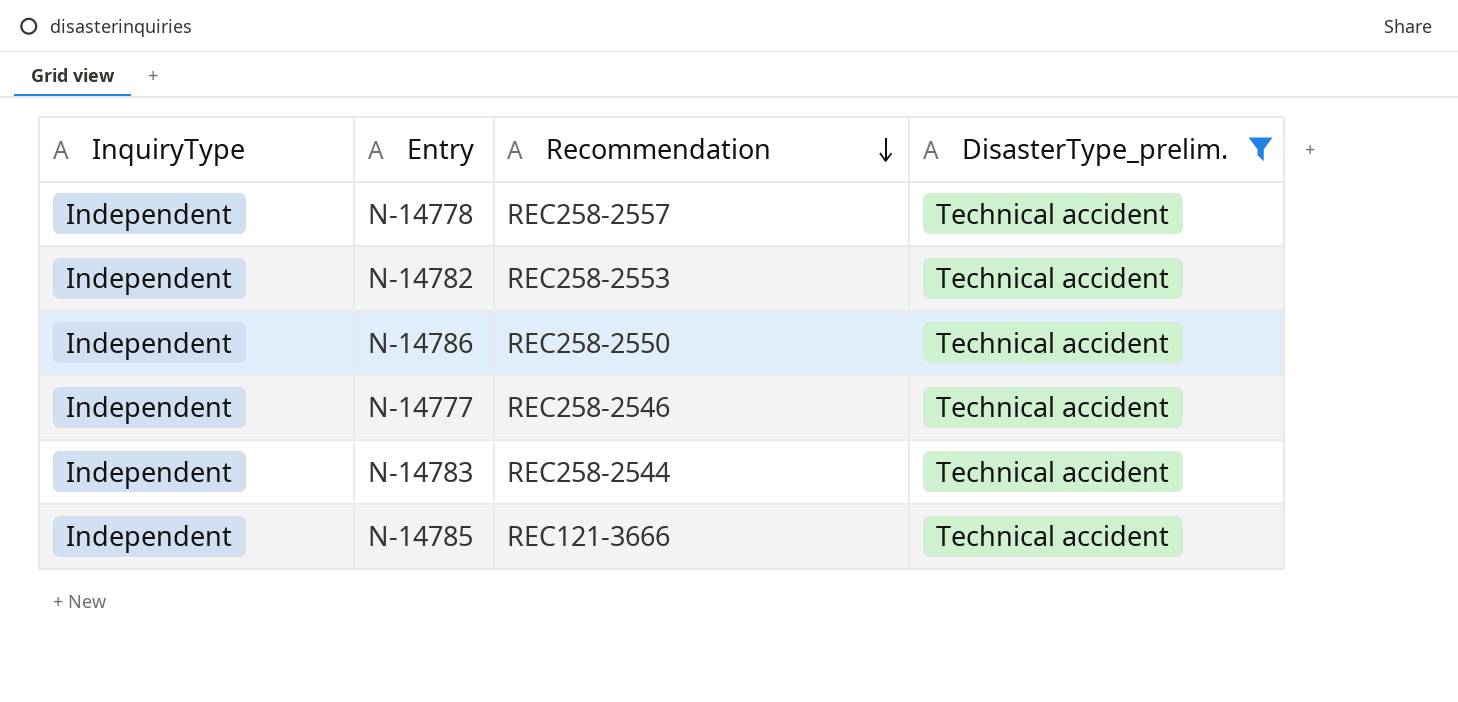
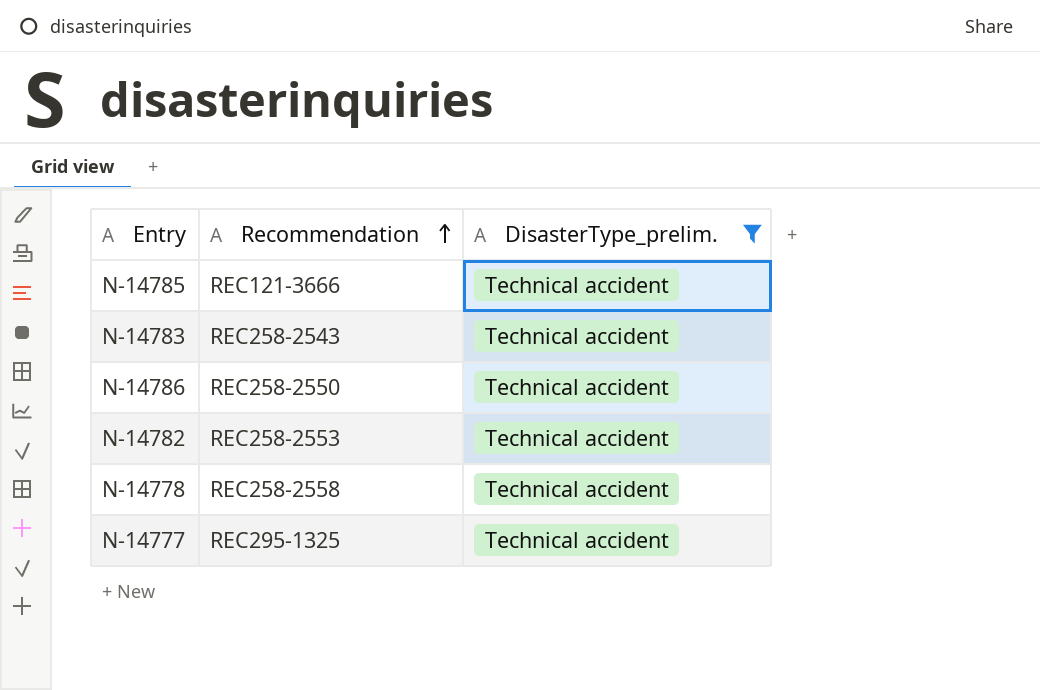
row order: Recommendation descending -> Recommendation ascending
column InquiryType | position: 1 -> none
N-14783 | Recommendation: REC258-2544 -> REC258-2543
N-14778 | Recommendation: REC258-2557 -> REC258-2558
N-14777 | Recommendation: REC258-2546 -> REC295-1325

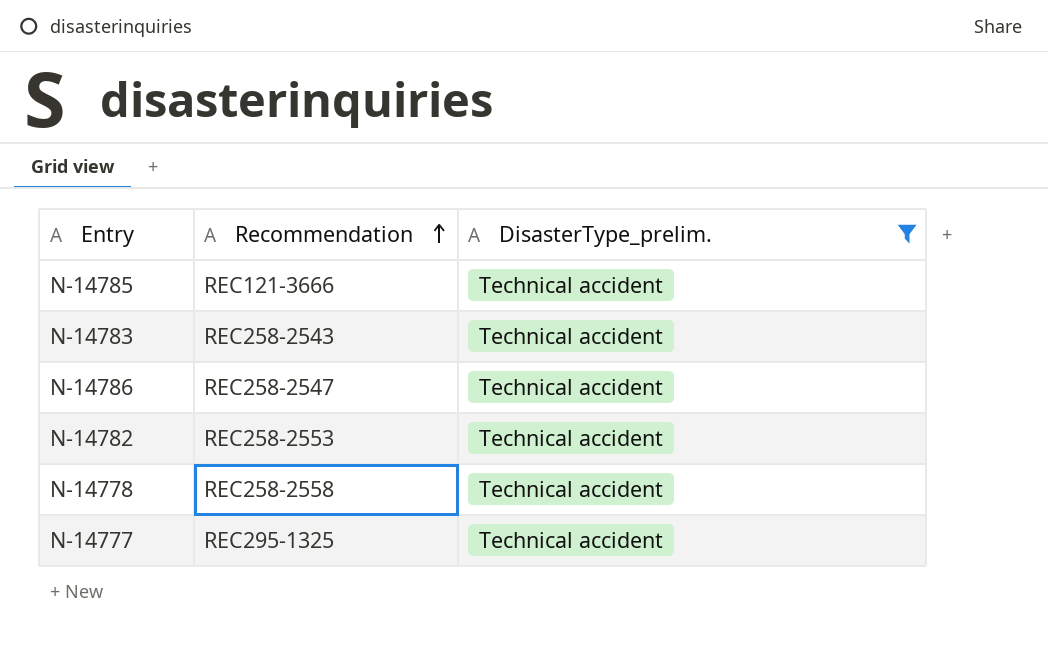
N-14786 | Recommendation: REC258-2550 -> REC258-2547

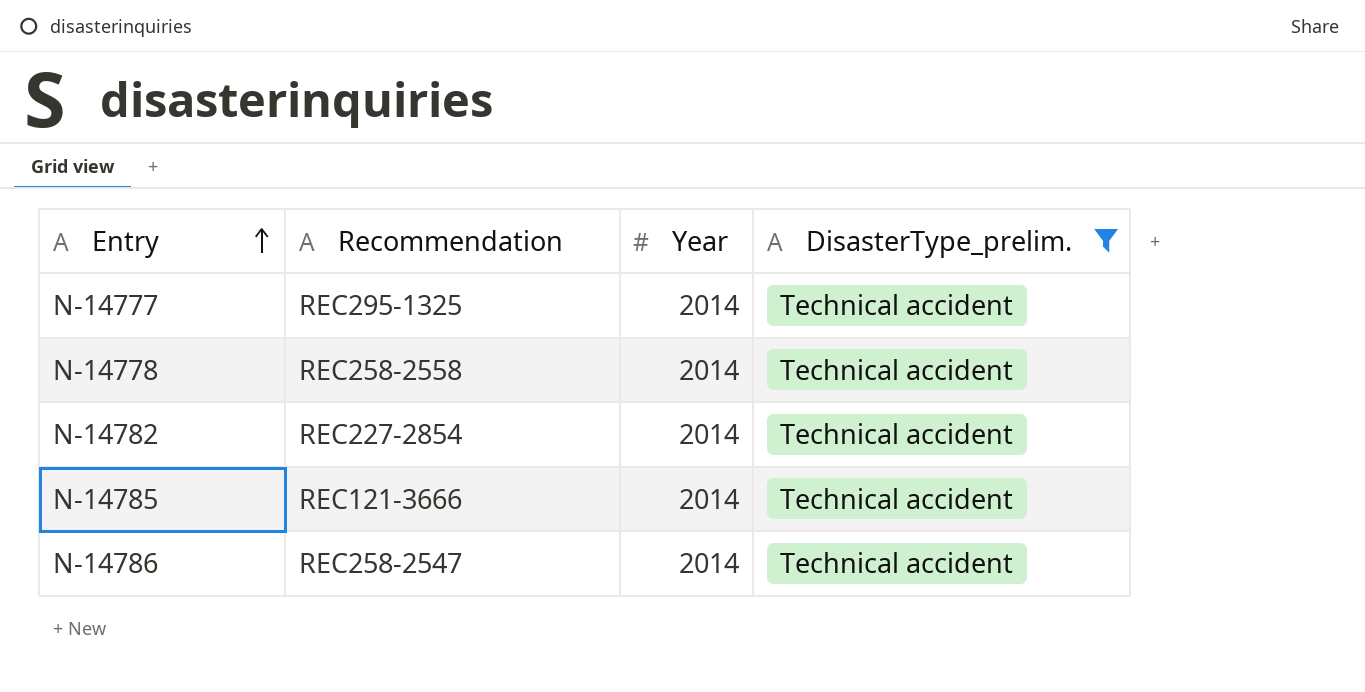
row order: Recommendation ascending -> Entry ascending
column Year | position: none -> 3
row N-14783: REC258-2543 | Technical accident -> none
N-14782 | Recommendation: REC258-2553 -> REC227-2854

